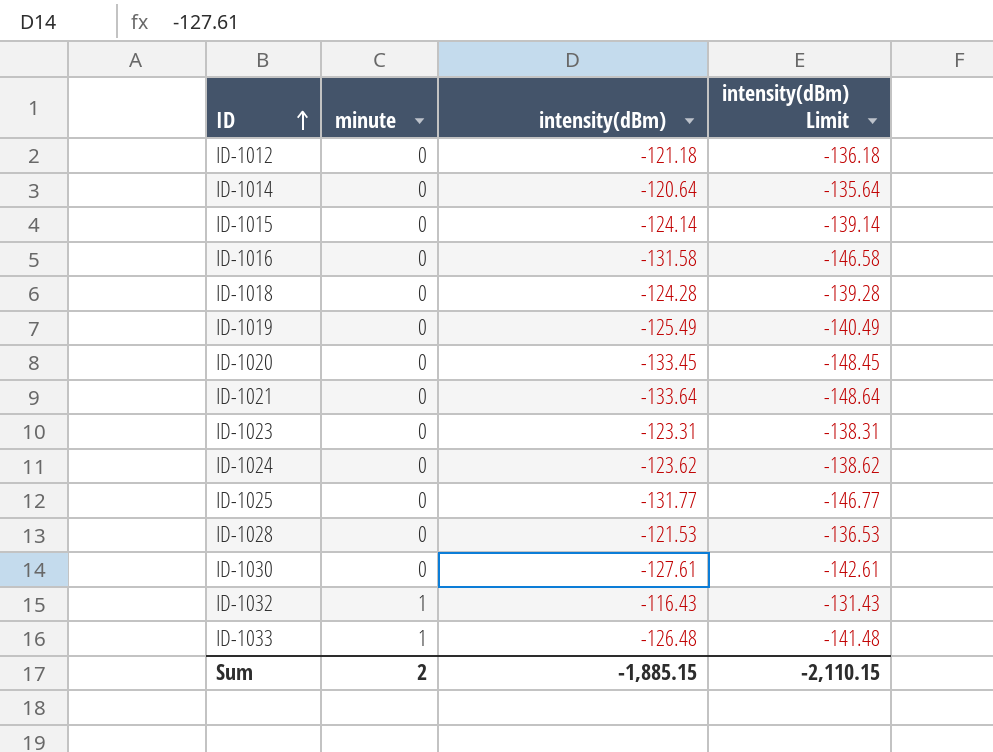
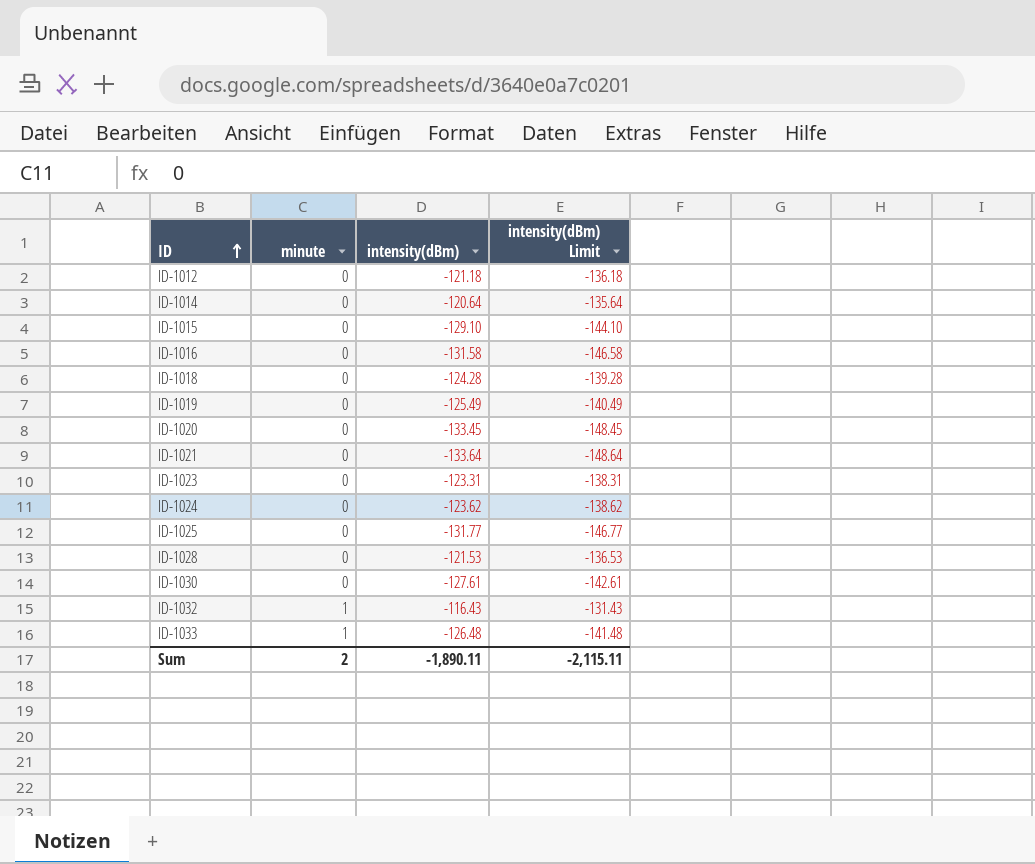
ID-1015 | intensity(dBm): -124.14 -> -129.10
ID-1015 | intensity(dBm) Limit: -139.14 -> -144.10
Sum | intensity(dBm): -1,885.15 -> -1,890.11
Sum | intensity(dBm) Limit: -2,110.15 -> -2,115.11

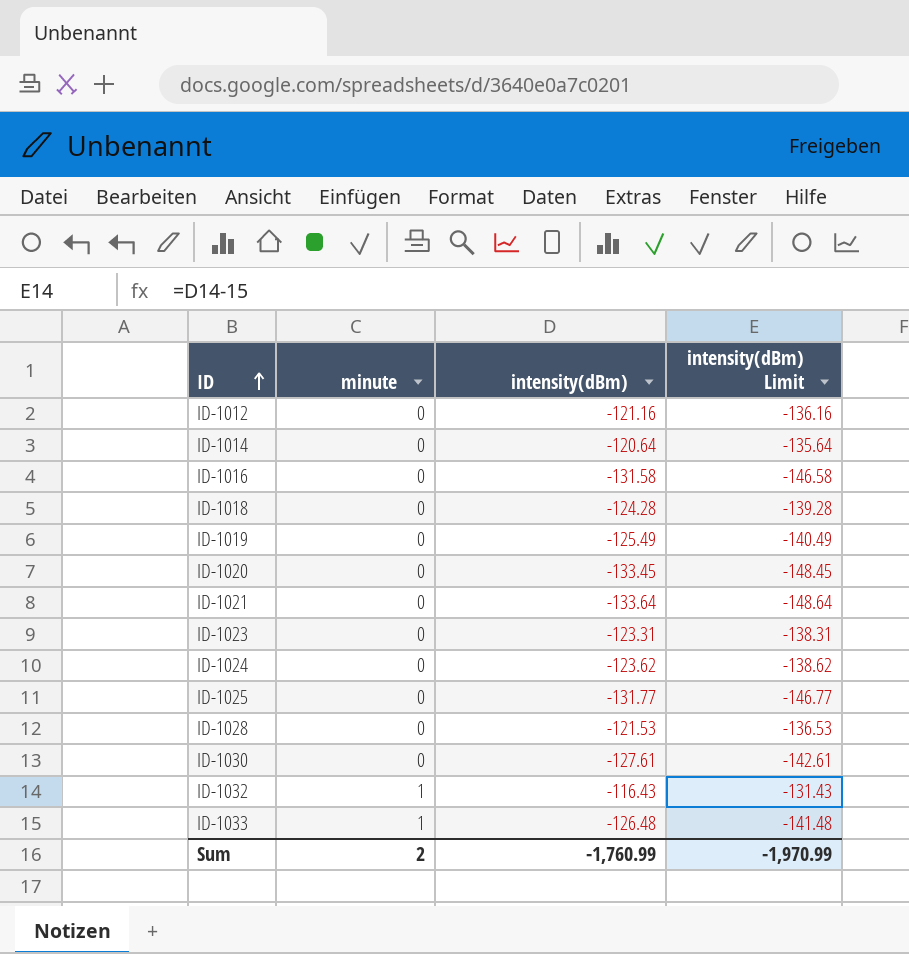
row ID-1015: 0 | -129.10 | -144.10 -> none
ID-1012 | intensity(dBm): -121.18 -> -121.16
ID-1012 | intensity(dBm) Limit: -136.18 -> -136.16
Sum | intensity(dBm): -1,890.11 -> -1,760.99
Sum | intensity(dBm) Limit: -2,115.11 -> -1,970.99

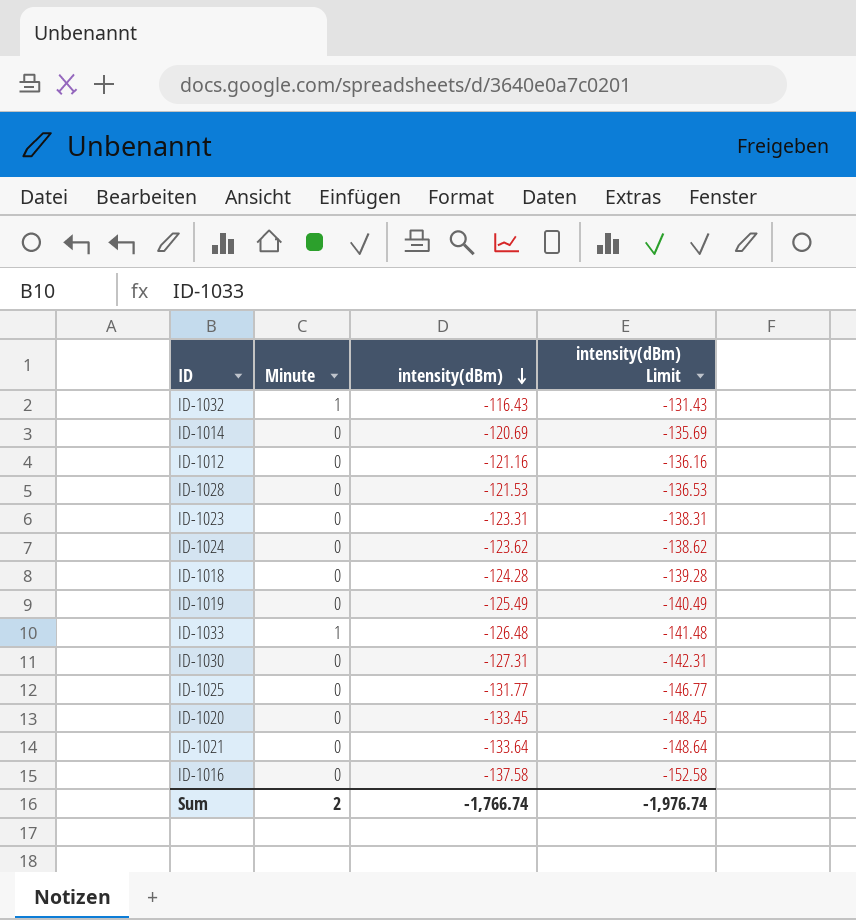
row order: ID ascending -> intensity(dBm) descending
column name: minute -> Minute
ID-1014 | intensity(dBm): -120.64 -> -120.69
ID-1014 | intensity(dBm) Limit: -135.64 -> -135.69
ID-1030 | intensity(dBm): -127.61 -> -127.31
ID-1030 | intensity(dBm) Limit: -142.61 -> -142.31
ID-1016 | intensity(dBm): -131.58 -> -137.58
ID-1016 | intensity(dBm) Limit: -146.58 -> -152.58
Sum | intensity(dBm): -1,760.99 -> -1,766.74
Sum | intensity(dBm) Limit: -1,970.99 -> -1,976.74

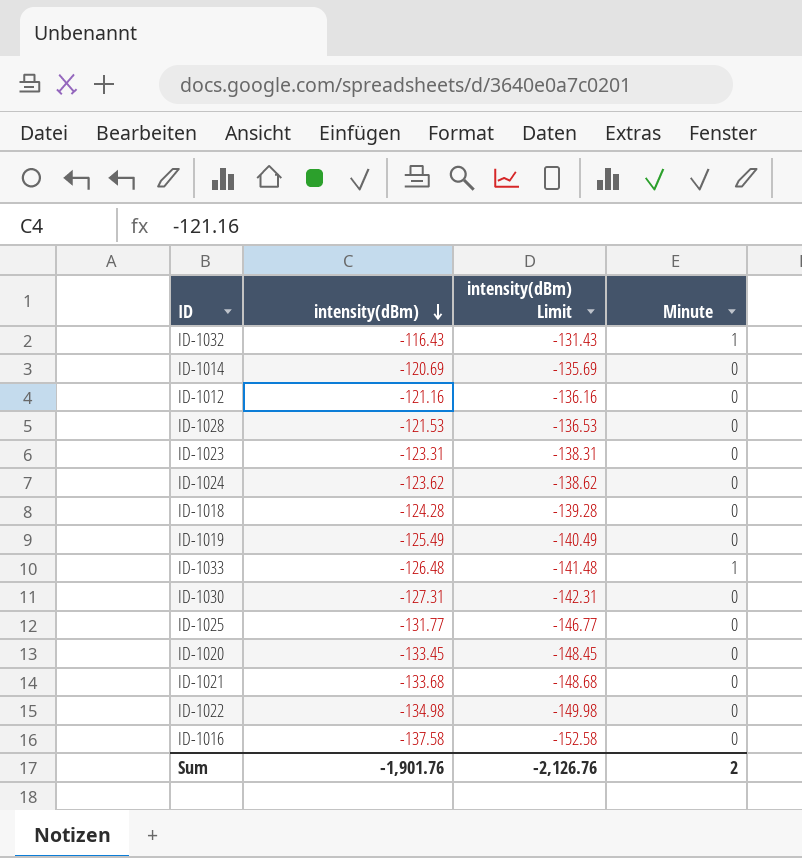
column Minute | position: 2 -> 4
ID-1021 | intensity(dBm): -133.64 -> -133.68
ID-1021 | intensity(dBm) Limit: -148.64 -> -148.68
row ID-1022: none -> -134.98 | -149.98 | 0
Sum | intensity(dBm): -1,766.74 -> -1,901.76
Sum | intensity(dBm) Limit: -1,976.74 -> -2,126.76

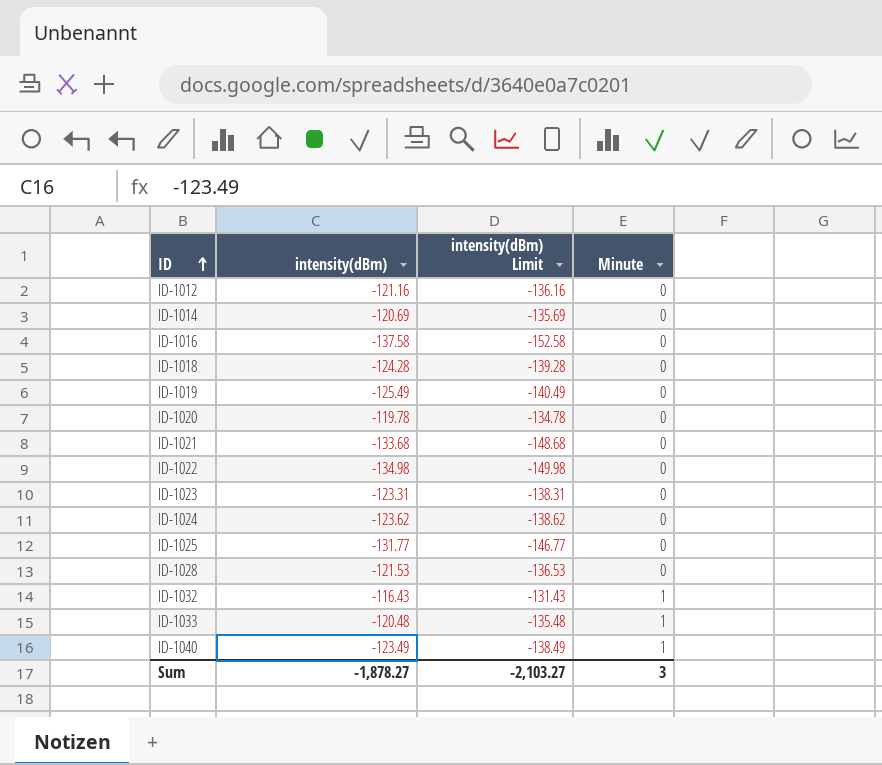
row order: intensity(dBm) descending -> ID ascending
row ID-1030: -127.31 | -142.31 | 0 -> none
ID-1020 | intensity(dBm): -133.45 -> -119.78
ID-1020 | intensity(dBm) Limit: -148.45 -> -134.78
ID-1033 | intensity(dBm): -126.48 -> -120.48
ID-1033 | intensity(dBm) Limit: -141.48 -> -135.48
row ID-1040: none -> -123.49 | -138.49 | 1
Sum | intensity(dBm): -1,901.76 -> -1,878.27
Sum | intensity(dBm) Limit: -2,126.76 -> -2,103.27
Sum | Minute: 2 -> 3

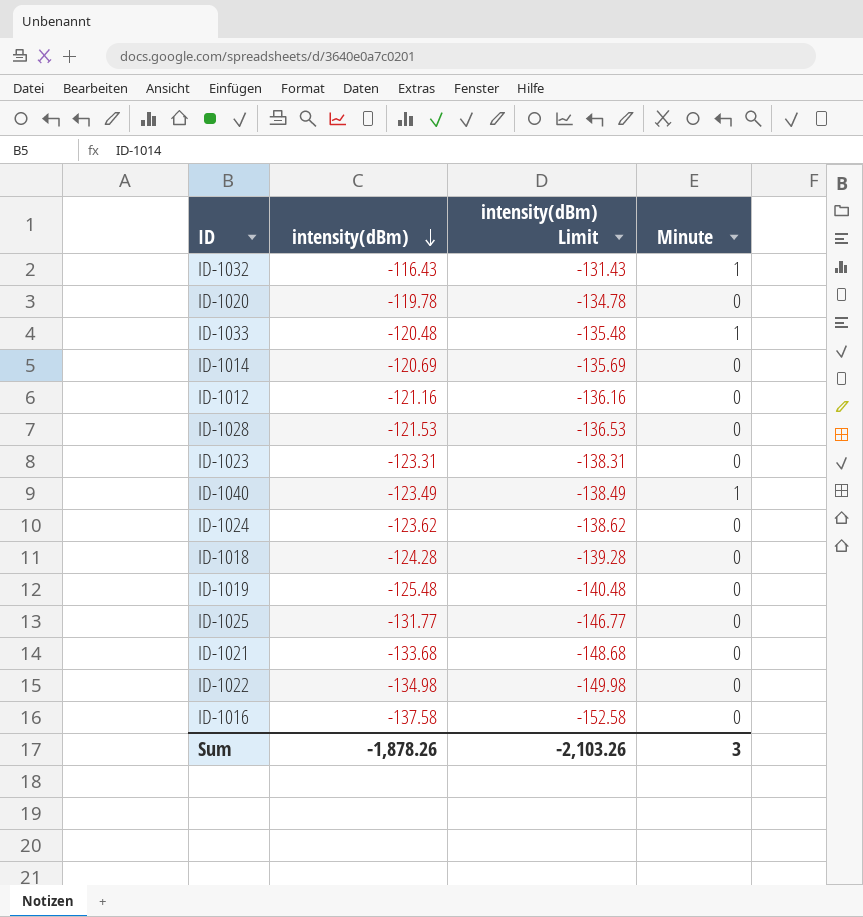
row order: ID ascending -> intensity(dBm) descending
ID-1019 | intensity(dBm): -125.49 -> -125.48
ID-1019 | intensity(dBm) Limit: -140.49 -> -140.48
Sum | intensity(dBm): -1,878.27 -> -1,878.26
Sum | intensity(dBm) Limit: -2,103.27 -> -2,103.26

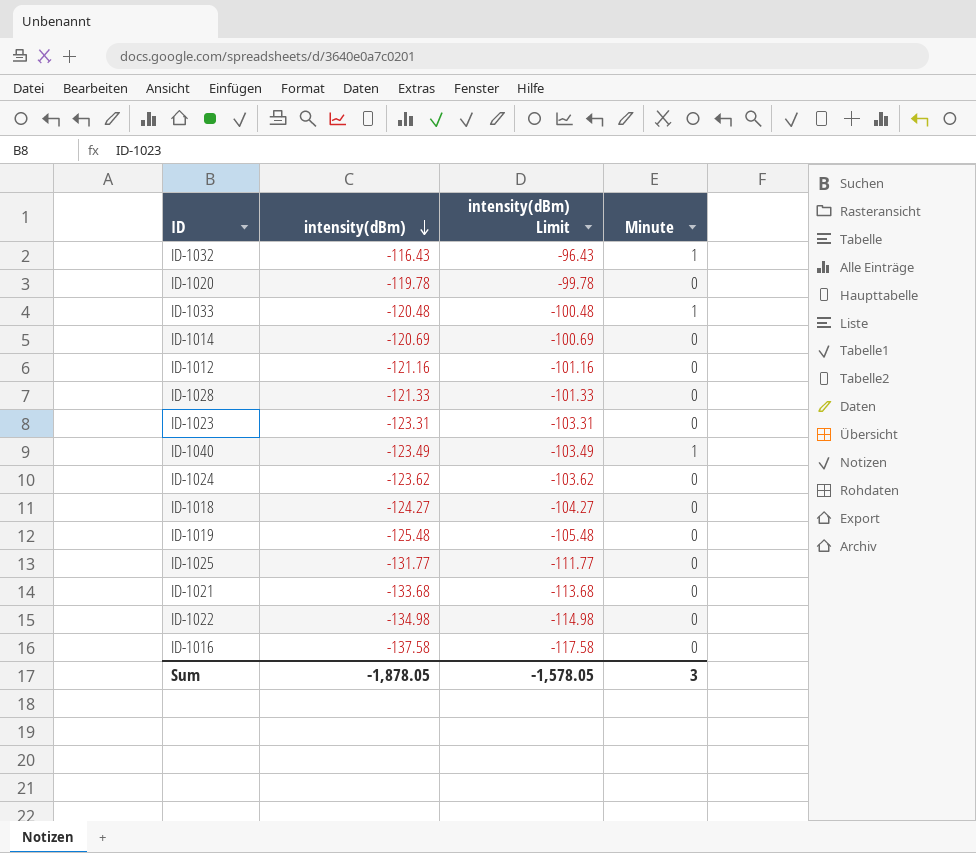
column intensity(dBm) Limit | formula: [intensity(dBm)] - 15 -> [intensity(dBm)] + 20
ID-1028 | intensity(dBm): -121.53 -> -121.33
ID-1018 | intensity(dBm): -124.28 -> -124.27
Sum | intensity(dBm): -1,878.26 -> -1,878.05
Sum | intensity(dBm) Limit: -2,103.26 -> -1,578.05

